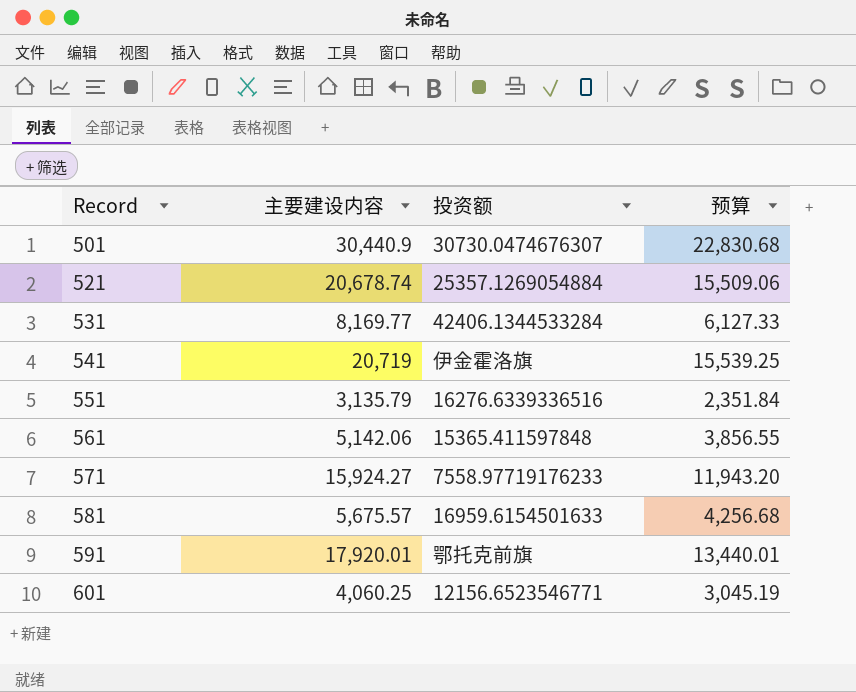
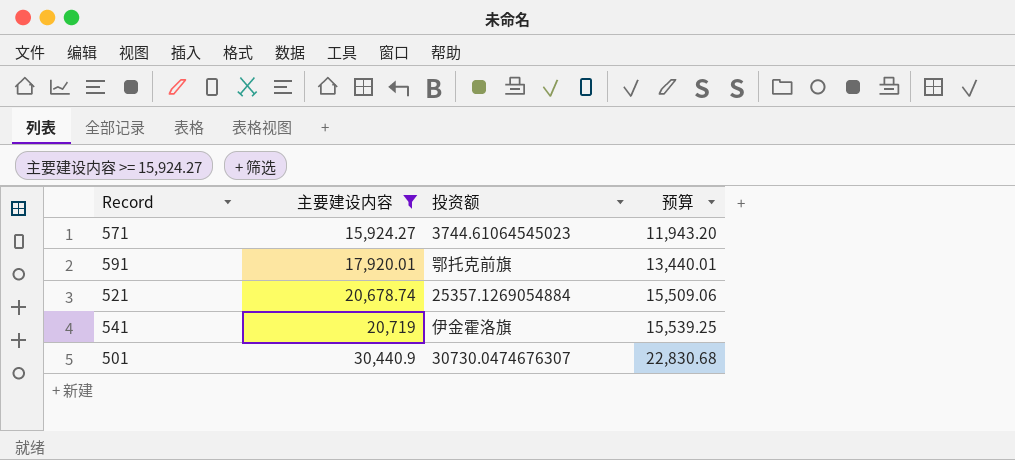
filter: none -> 主要建设内容 >= 15,924.27
row order: Record ascending -> 主要建设内容 ascending
571 | 投资额: 7558.97719176233 -> 3744.61064545023

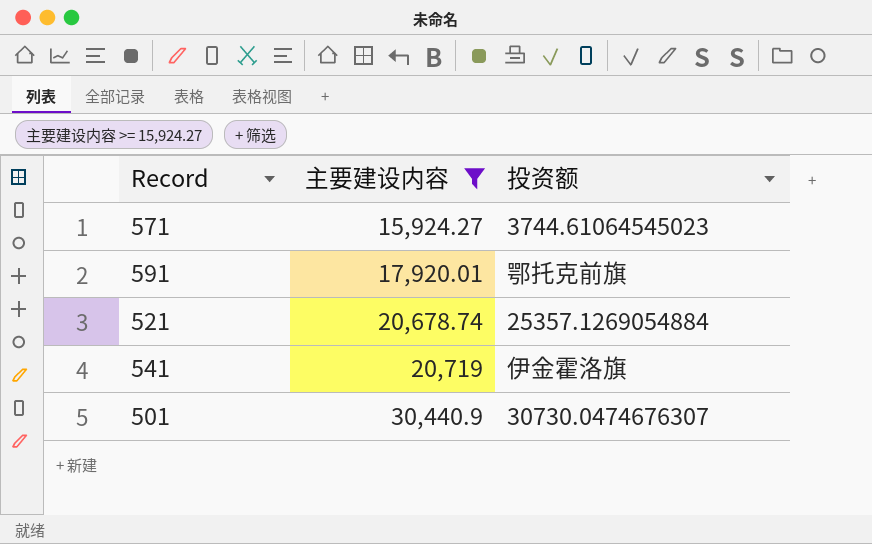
column 预算 | formula: [主要建设内容] * 0.75 -> none

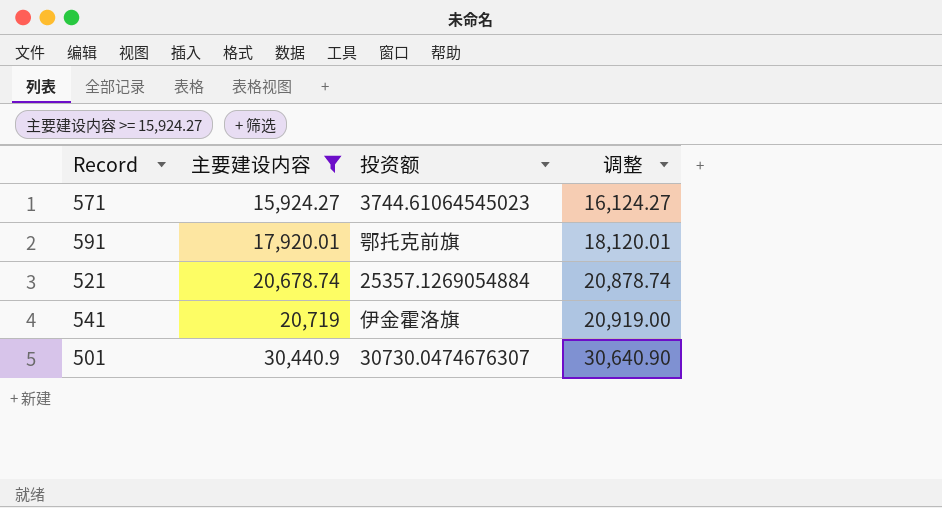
column 调整 | formula: none -> [主要建设内容] + 200

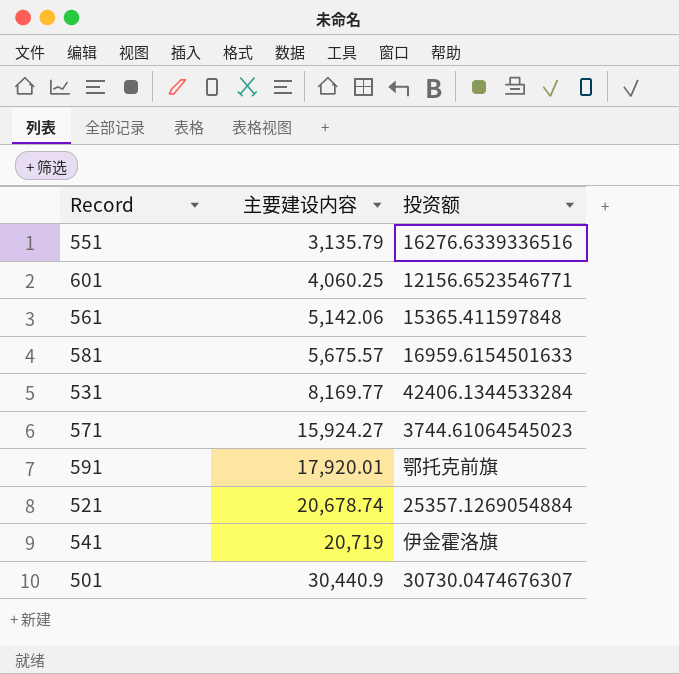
filter: 主要建设内容 >= 15,924.27 -> none
column 调整 | formula: [主要建设内容] + 200 -> none

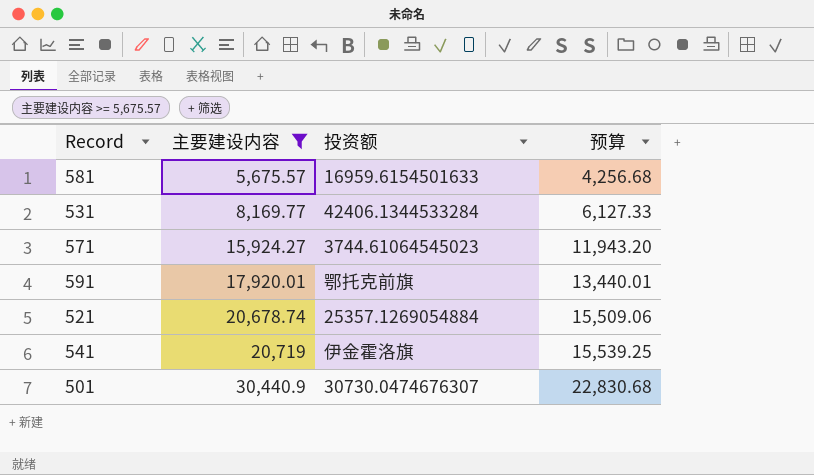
filter: none -> 主要建设内容 >= 5,675.57
column 预算 | formula: none -> [主要建设内容] * 0.75

